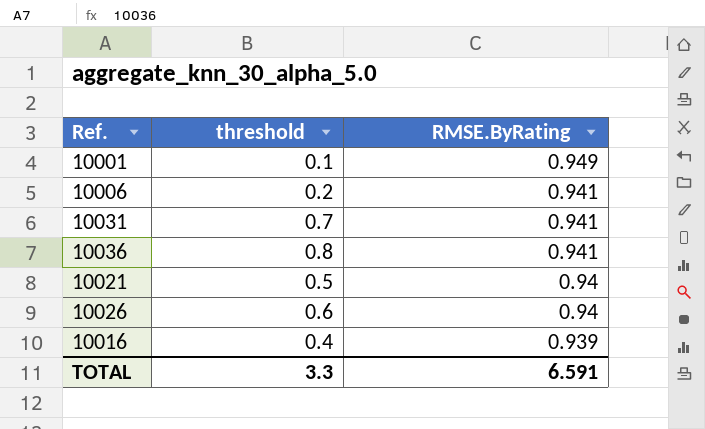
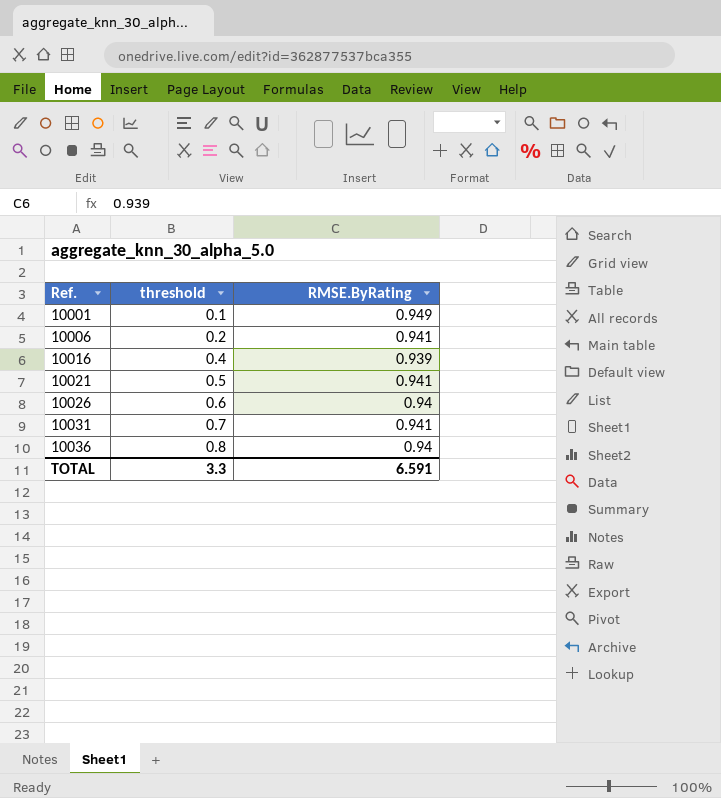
row order: RMSE.ByRating descending -> Ref. ascending
10021 | RMSE.ByRating: 0.94 -> 0.941
10036 | RMSE.ByRating: 0.941 -> 0.94

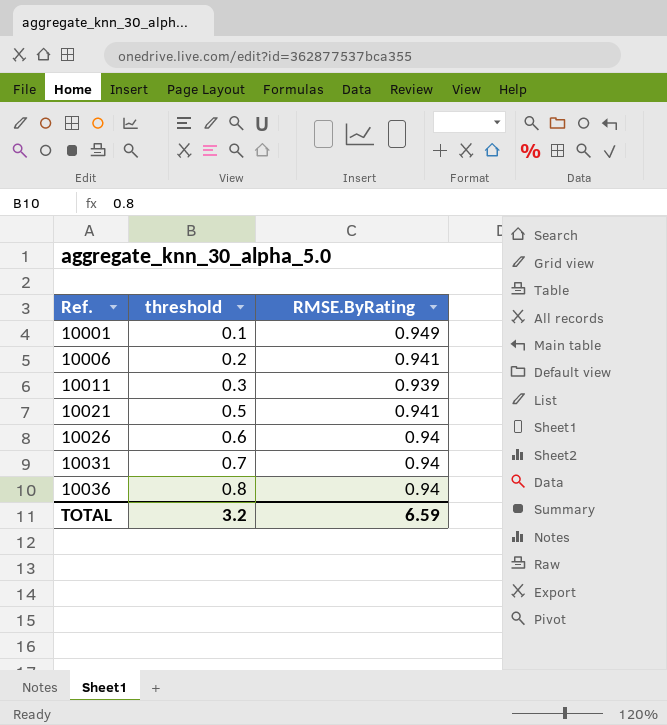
row 10016: 0.4 | 0.939 -> none
row 10011: none -> 0.3 | 0.939
10031 | RMSE.ByRating: 0.941 -> 0.94
TOTAL | threshold: 3.3 -> 3.2
TOTAL | RMSE.ByRating: 6.591 -> 6.59

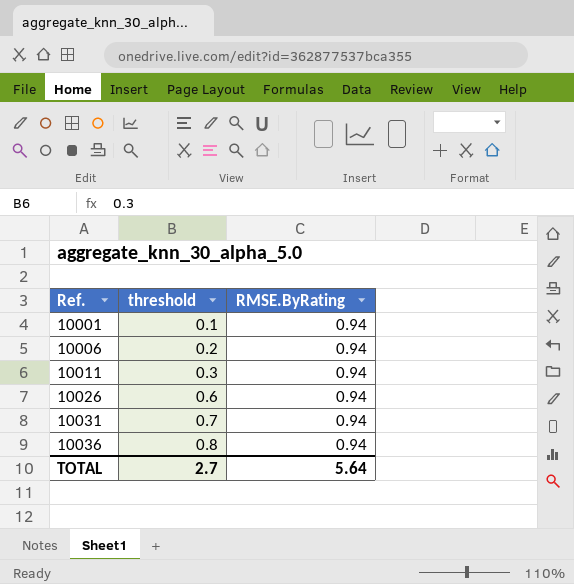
row 10021: 0.5 | 0.941 -> none
10001 | RMSE.ByRating: 0.949 -> 0.94
10006 | RMSE.ByRating: 0.941 -> 0.94
10011 | RMSE.ByRating: 0.939 -> 0.94
TOTAL | threshold: 3.2 -> 2.7
TOTAL | RMSE.ByRating: 6.59 -> 5.64

